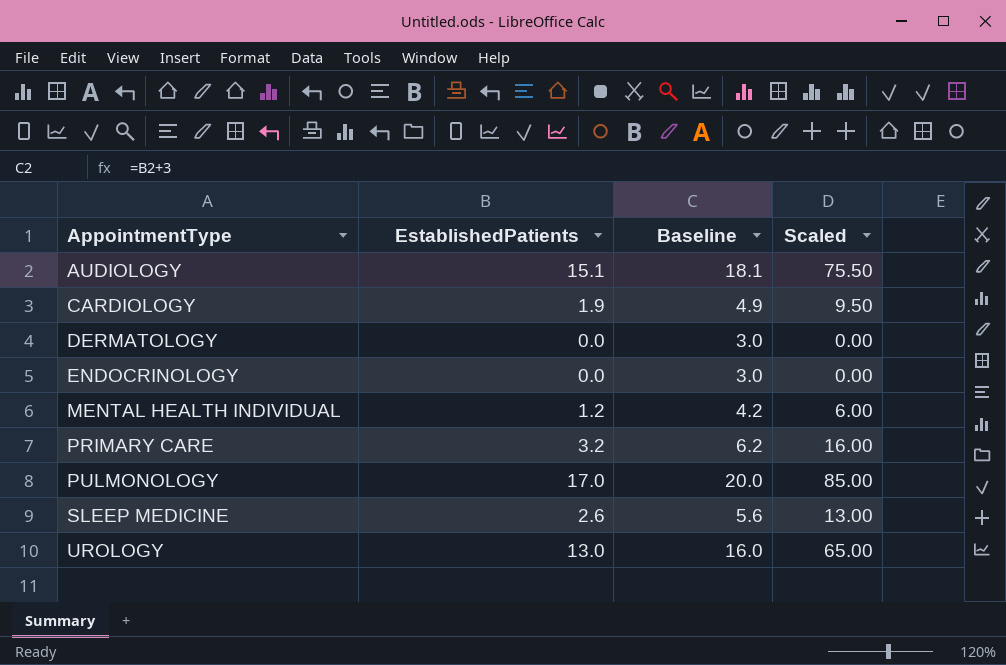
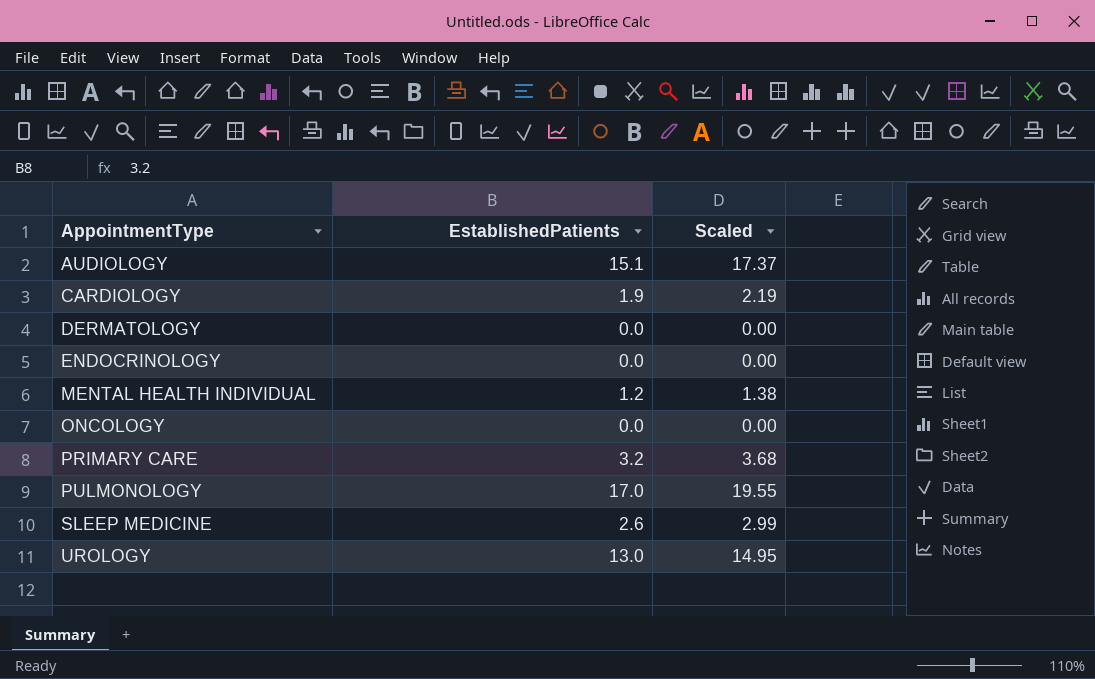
column Baseline | formula: [EstablishedPatients] + 3 -> none
column Scaled | formula: [EstablishedPatients] * 5 -> [EstablishedPatients] * 1.15
row ONCOLOGY: none -> 0.0 | 0.00

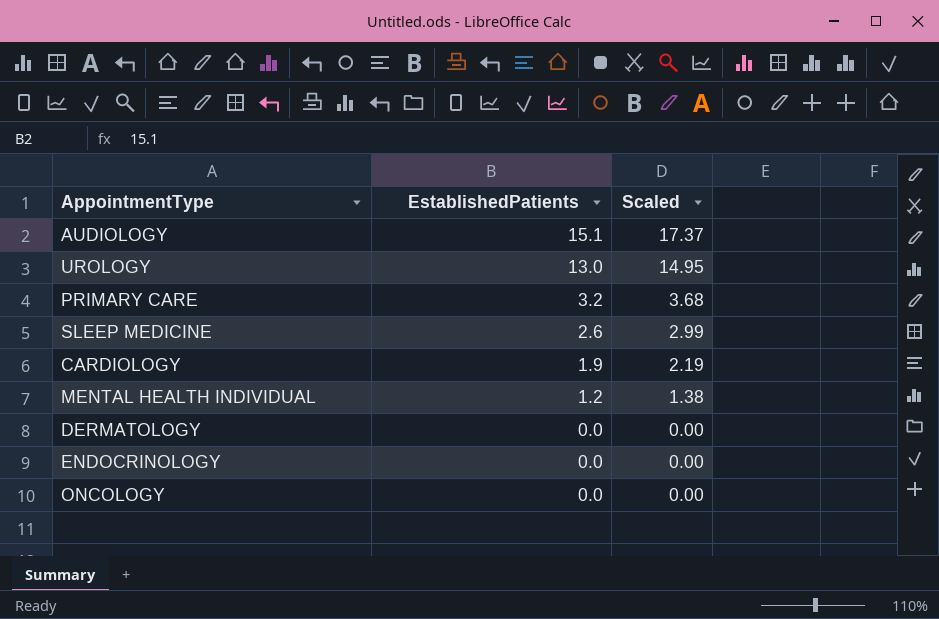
row order: AppointmentType ascending -> EstablishedPatients descending
row PULMONOLOGY: 17.0 | 19.55 -> none

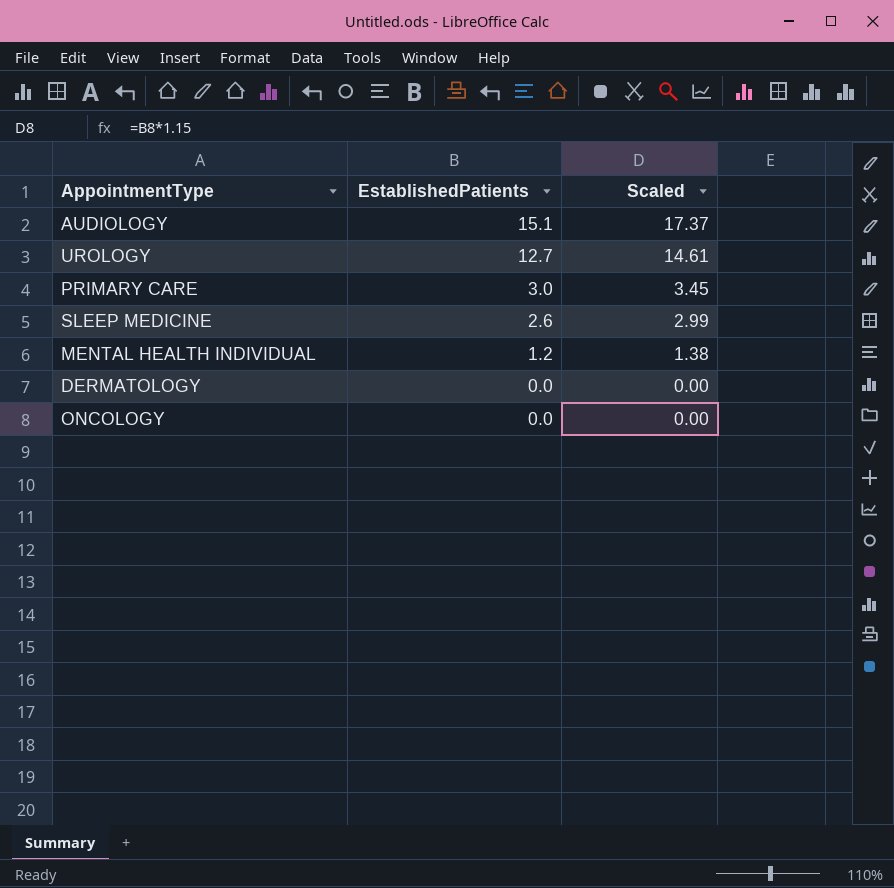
row CARDIOLOGY: 1.9 | 2.19 -> none
row ENDOCRINOLOGY: 0.0 | 0.00 -> none
UROLOGY | EstablishedPatients: 13.0 -> 12.7
UROLOGY | Scaled: 14.95 -> 14.61
PRIMARY CARE | EstablishedPatients: 3.2 -> 3.0
PRIMARY CARE | Scaled: 3.68 -> 3.45

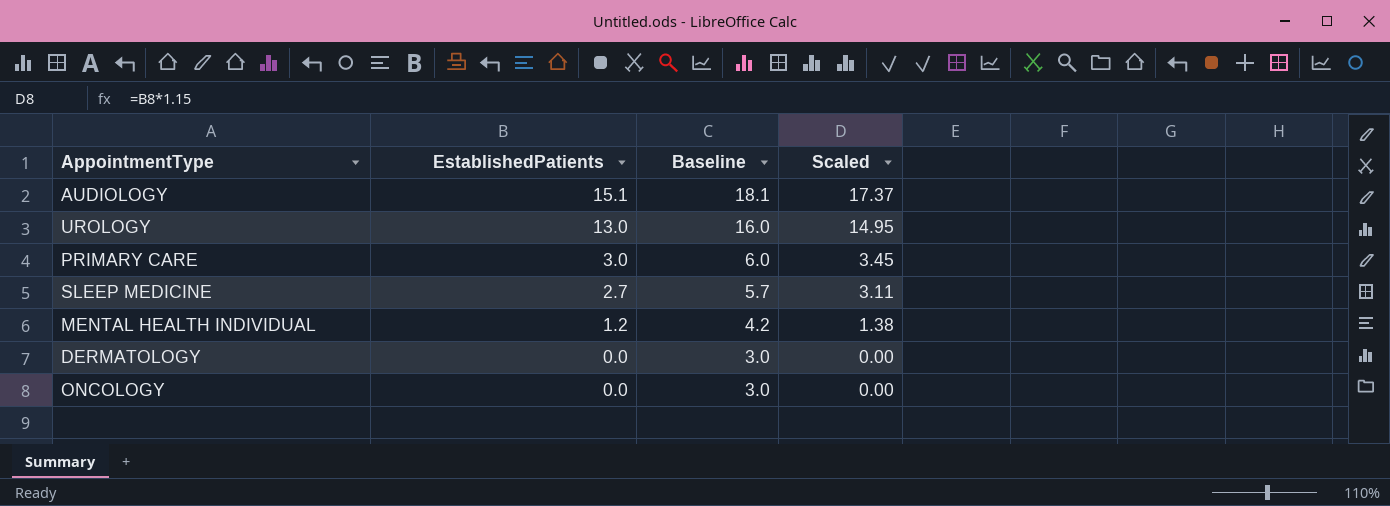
column Baseline | formula: none -> [EstablishedPatients] + 3
UROLOGY | EstablishedPatients: 12.7 -> 13.0
UROLOGY | Scaled: 14.61 -> 14.95
SLEEP MEDICINE | EstablishedPatients: 2.6 -> 2.7
SLEEP MEDICINE | Scaled: 2.99 -> 3.11

